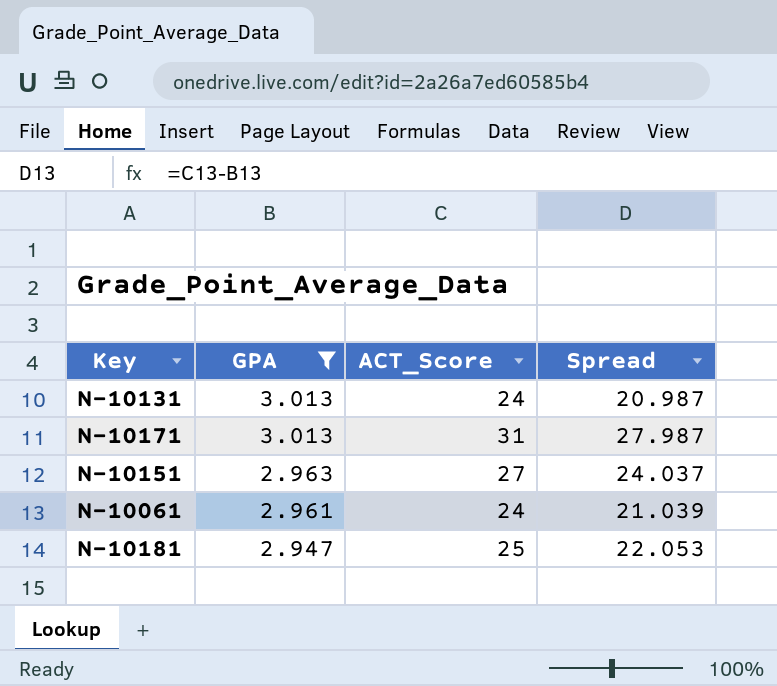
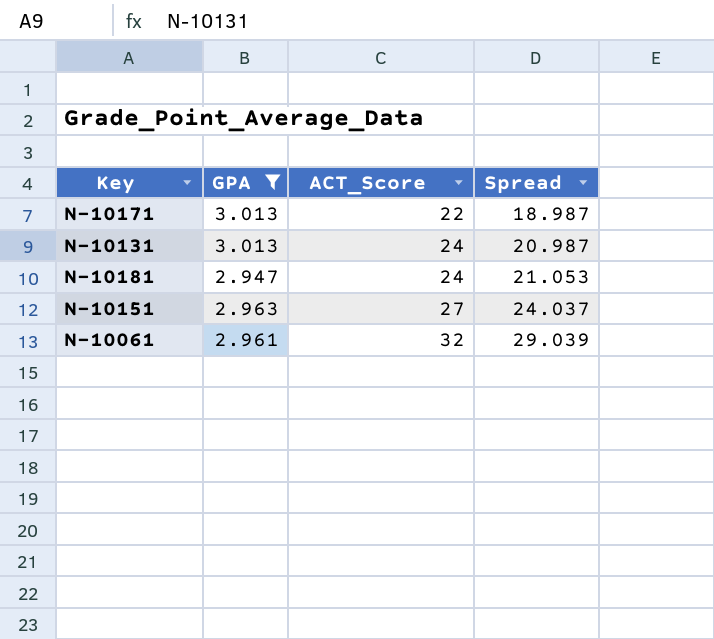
row order: GPA descending -> ACT_Score ascending
N-10171 | ACT_Score: 31 -> 22
N-10171 | Spread: 27.987 -> 18.987
N-10181 | ACT_Score: 25 -> 24
N-10181 | Spread: 22.053 -> 21.053
N-10061 | ACT_Score: 24 -> 32
N-10061 | Spread: 21.039 -> 29.039

